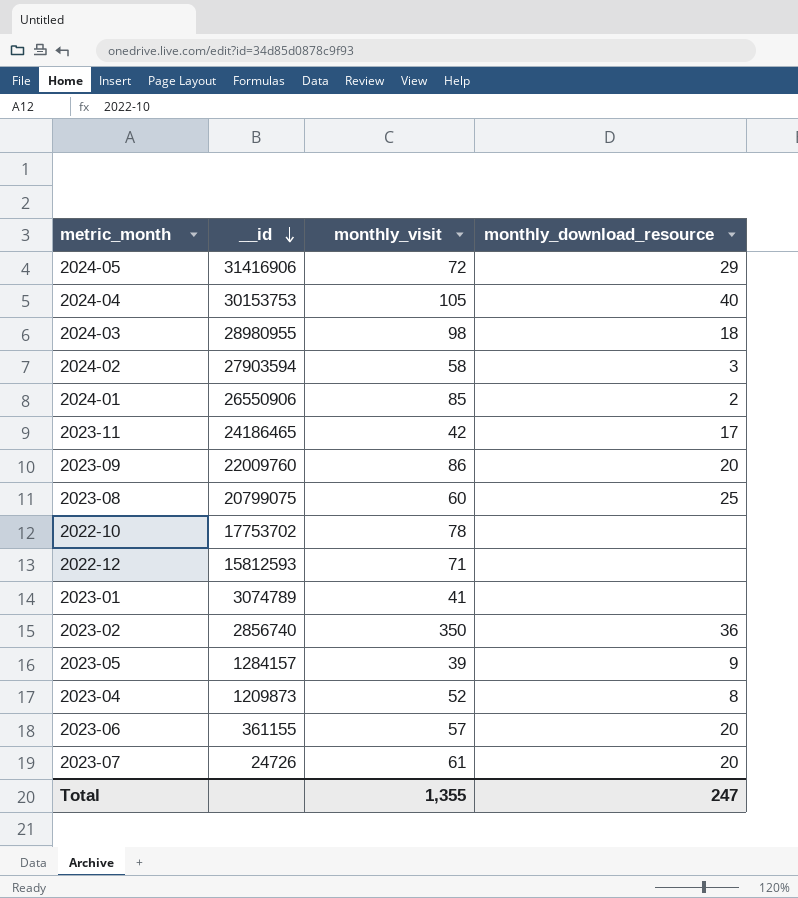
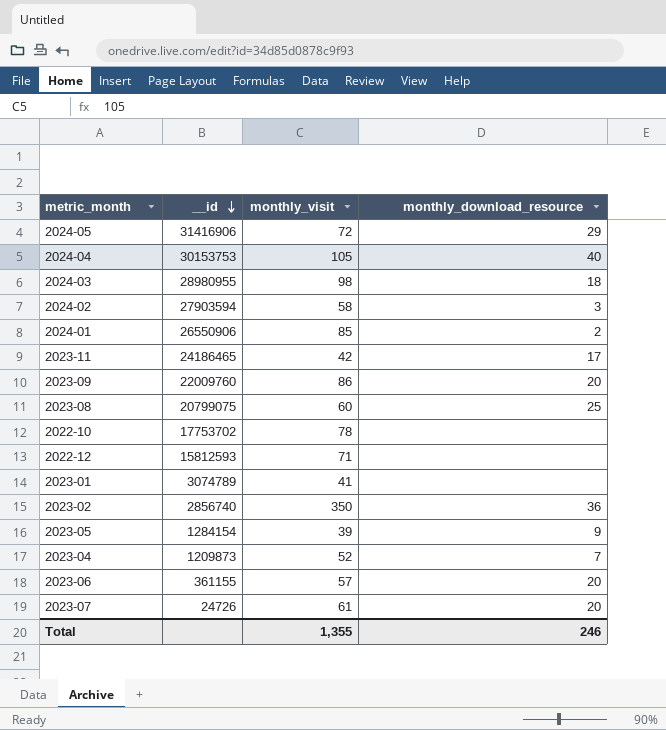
2023-05 | __id: 1284157 -> 1284154
2023-04 | monthly_download_resource: 8 -> 7
Total | monthly_download_resource: 247 -> 246

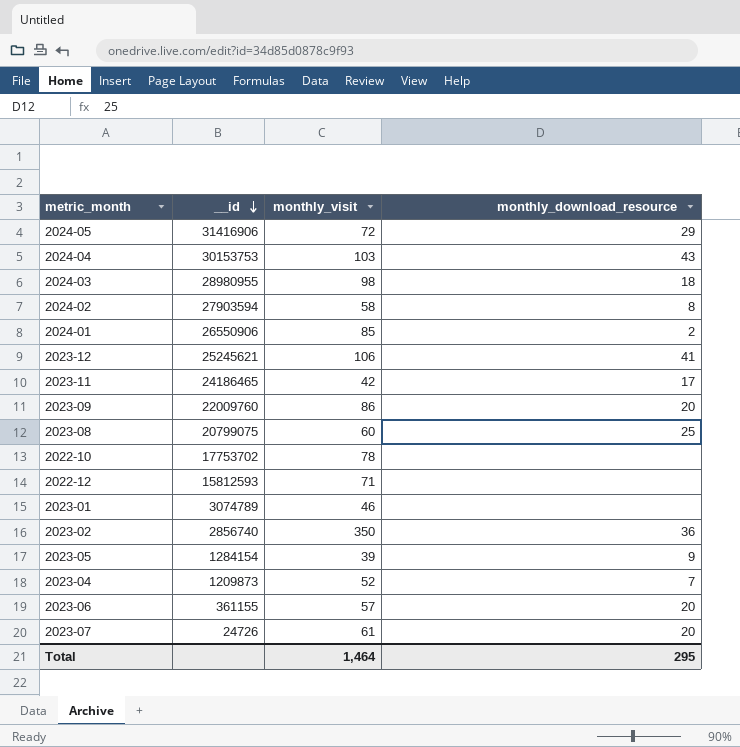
2024-04 | monthly_visit: 105 -> 103
2024-04 | monthly_download_resource: 40 -> 43
2024-02 | monthly_download_resource: 3 -> 8
row 2023-12: none -> 25245621 | 106 | 41
2023-01 | monthly_visit: 41 -> 46
Total | monthly_visit: 1,355 -> 1,464
Total | monthly_download_resource: 246 -> 295

